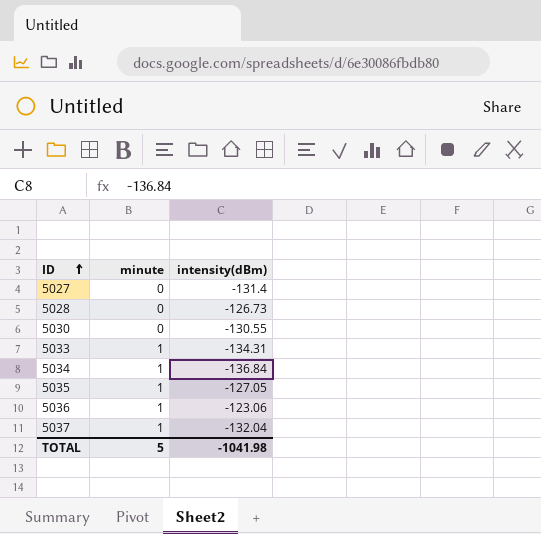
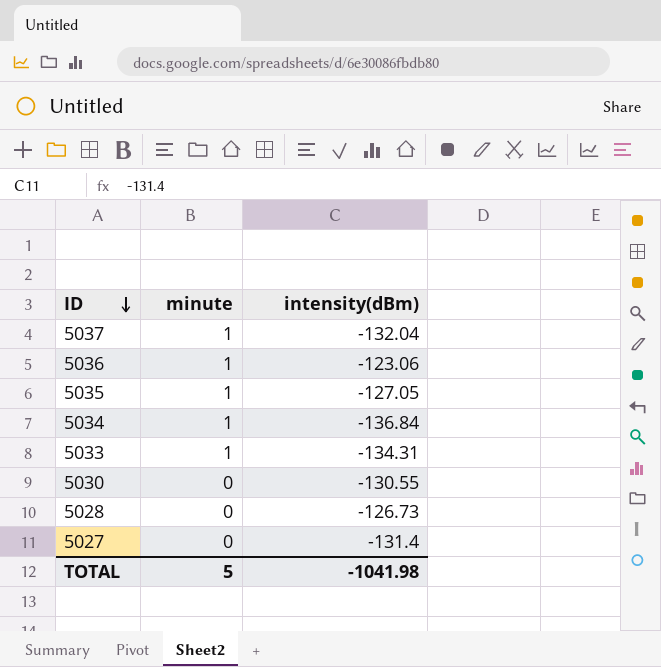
row order: ID ascending -> ID descending

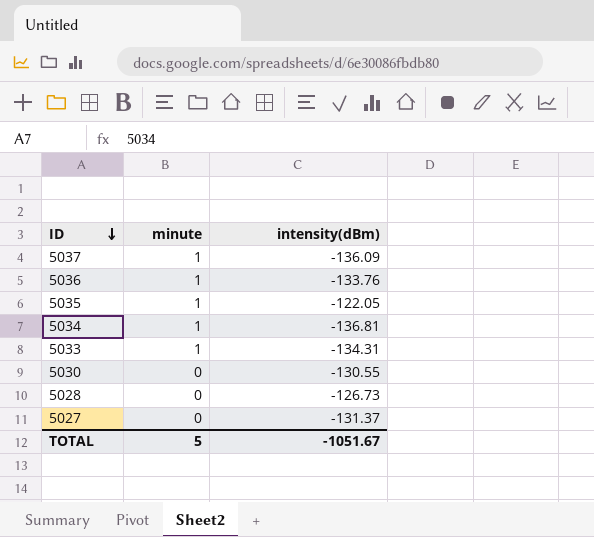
5037 | intensity(dBm): -132.04 -> -136.09
5036 | intensity(dBm): -123.06 -> -133.76
5035 | intensity(dBm): -127.05 -> -122.05
5034 | intensity(dBm): -136.84 -> -136.81
5027 | intensity(dBm): -131.4 -> -131.37
TOTAL | intensity(dBm): -1041.98 -> -1051.67

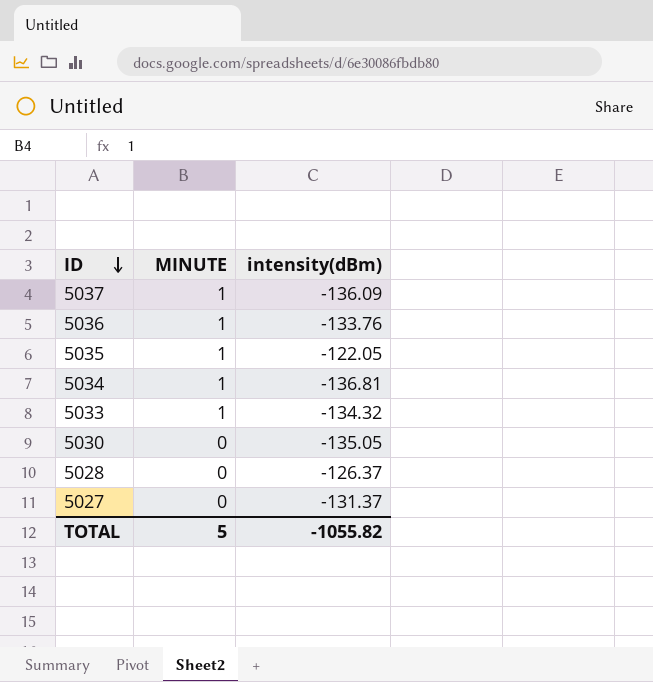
column name: minute -> MINUTE
5033 | intensity(dBm): -134.31 -> -134.32
5030 | intensity(dBm): -130.55 -> -135.05
5028 | intensity(dBm): -126.73 -> -126.37
TOTAL | intensity(dBm): -1051.67 -> -1055.82

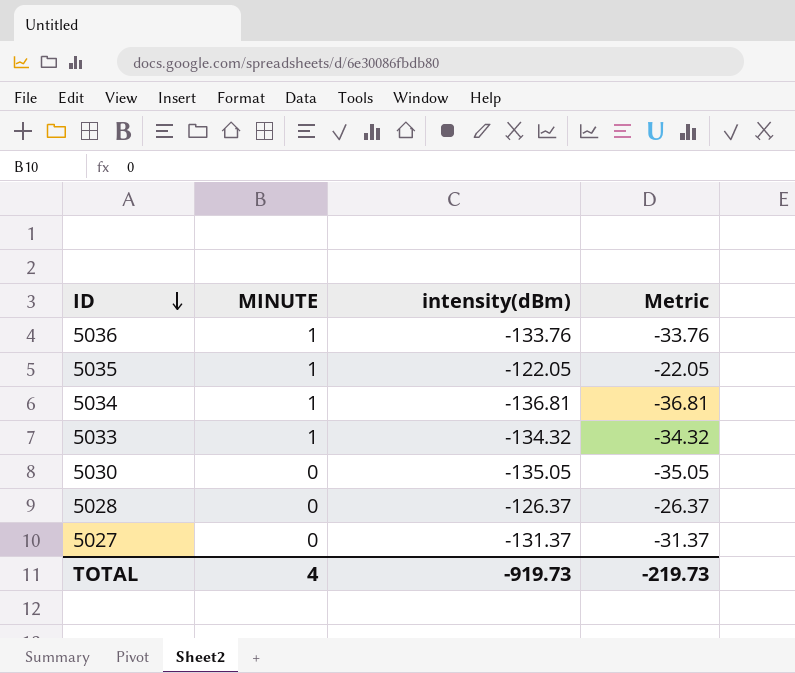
column Metric | formula: none -> [intensity(dBm)] + 100
row 5037: 1 | -136.09 -> none
TOTAL | MINUTE: 5 -> 4
TOTAL | intensity(dBm): -1055.82 -> -919.73

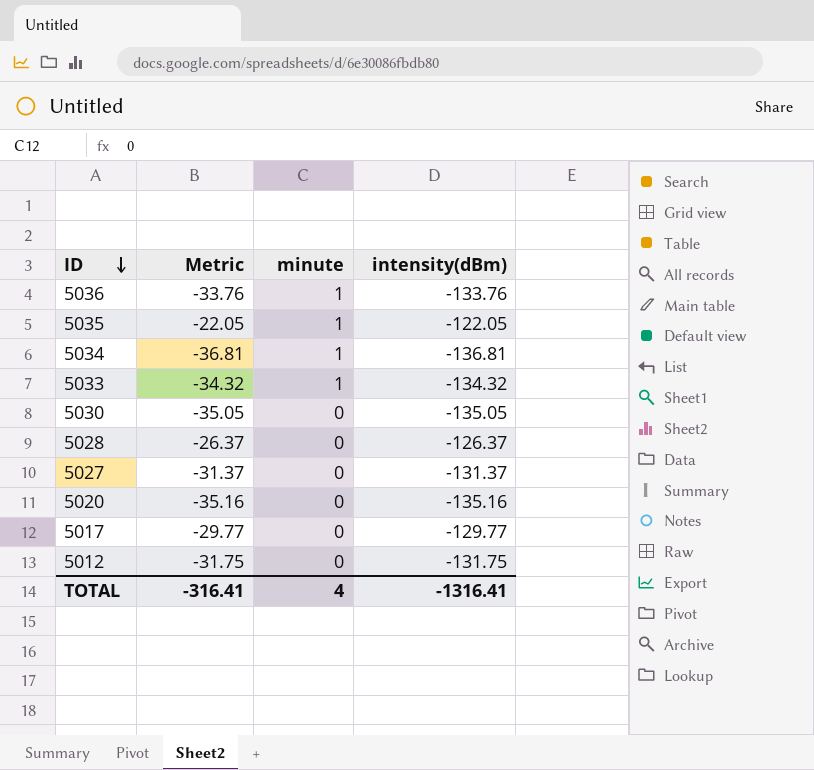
column Metric | position: 4 -> 2
column name: MINUTE -> minute
row 5020: none -> -35.16 | 0 | -135.16
row 5017: none -> -29.77 | 0 | -129.77
row 5012: none -> -31.75 | 0 | -131.75
TOTAL | Metric: -219.73 -> -316.41
TOTAL | intensity(dBm): -919.73 -> -1316.41

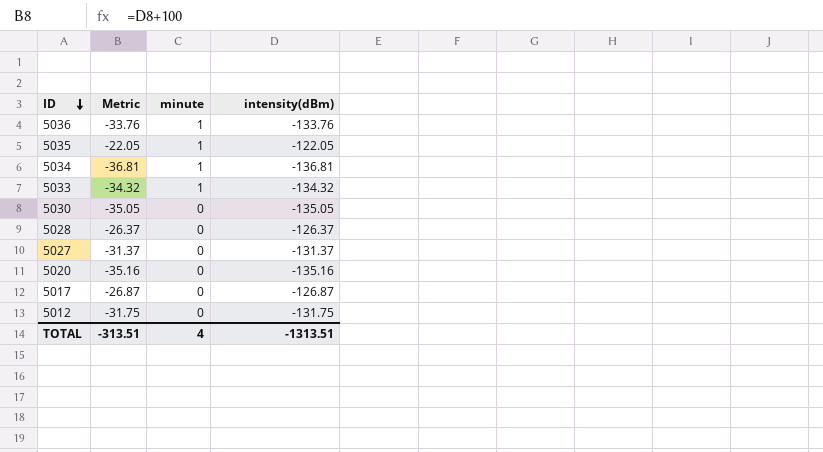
5017 | Metric: -29.77 -> -26.87
5017 | intensity(dBm): -129.77 -> -126.87
TOTAL | Metric: -316.41 -> -313.51
TOTAL | intensity(dBm): -1316.41 -> -1313.51

